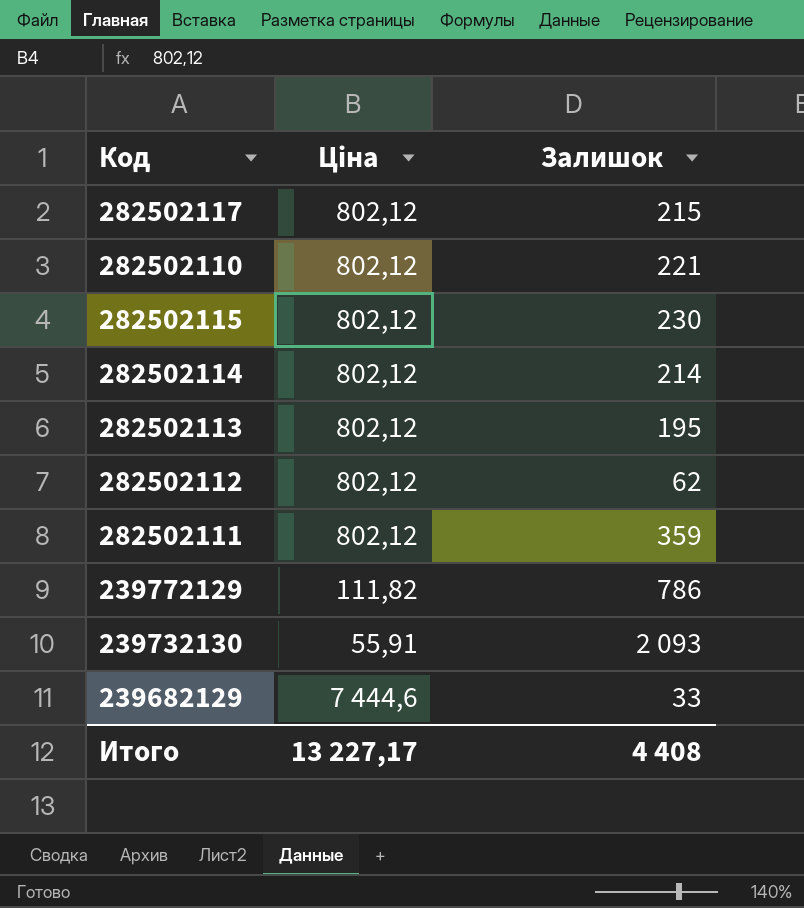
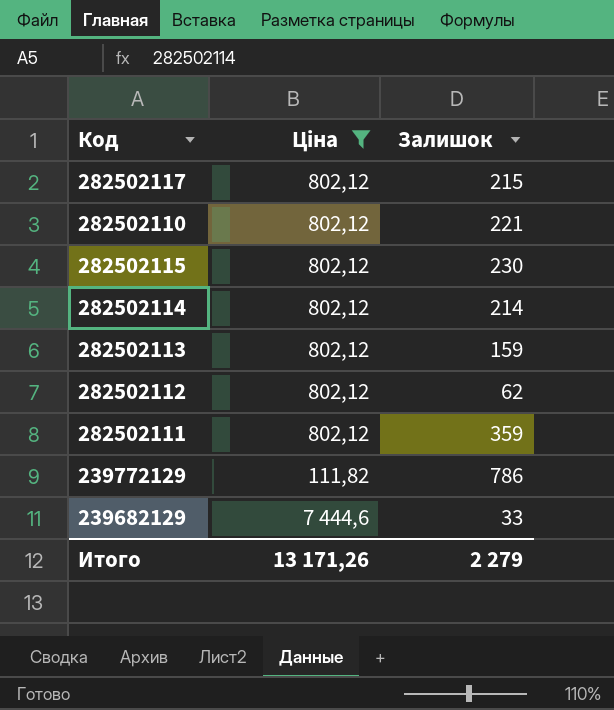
filter: none -> Ціна != 55,91
282502113 | Залишок: 195 -> 159
Итого | Ціна: 13 227,17 -> 13 171,26
Итого | Залишок: 4 408 -> 2 279

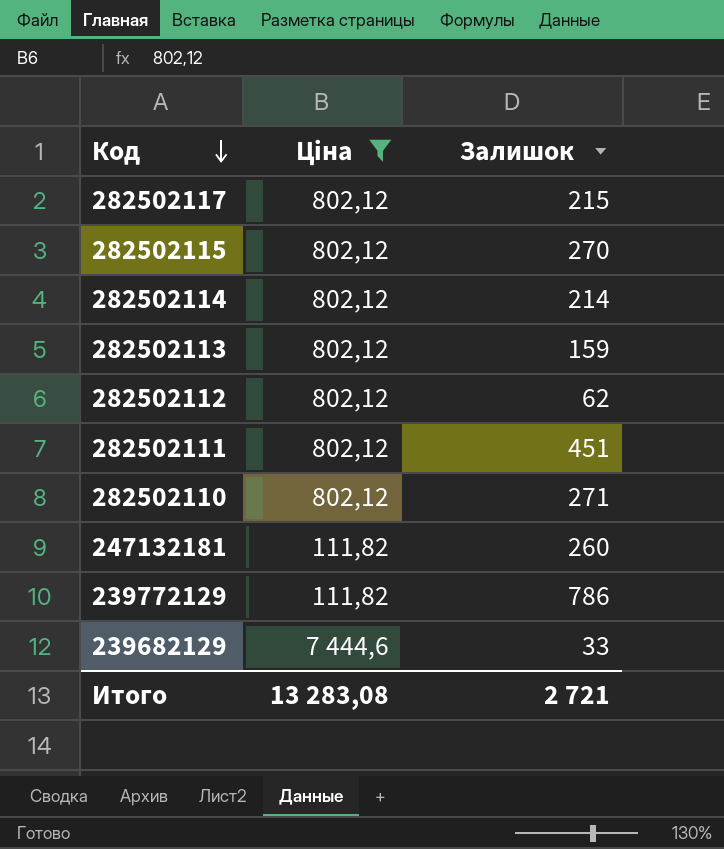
row order: none -> Код descending
282502115 | Залишок: 230 -> 270
282502111 | Залишок: 359 -> 451
282502110 | Залишок: 221 -> 271
row 247132181: none -> 111,82 | 260
Итого | Ціна: 13 171,26 -> 13 283,08
Итого | Залишок: 2 279 -> 2 721

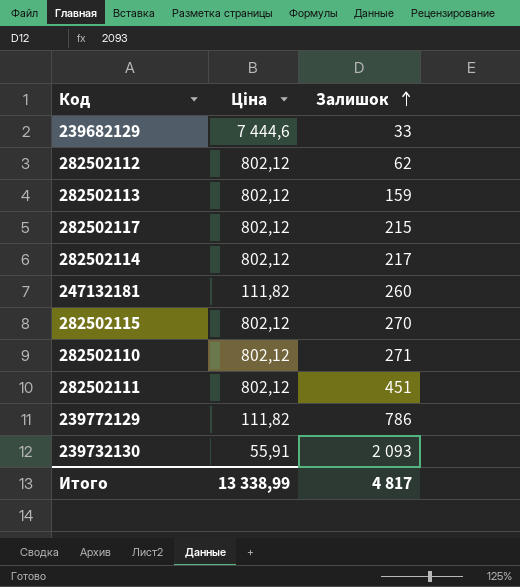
filter: Ціна != 55,91 -> none
row order: Код descending -> Залишок ascending
282502114 | Залишок: 214 -> 217
Итого | Ціна: 13 283,08 -> 13 338,99
Итого | Залишок: 2 721 -> 4 817

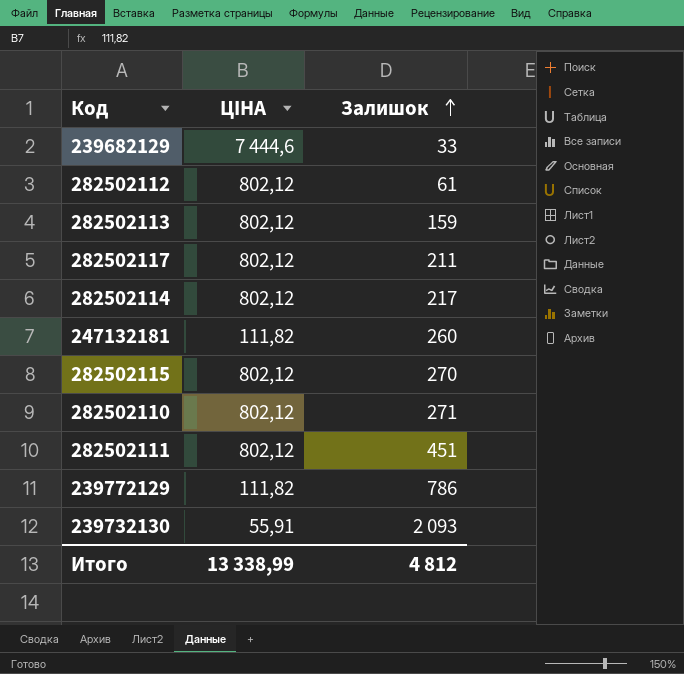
column name: Ціна -> ЦІНА
282502112 | Залишок: 62 -> 61
282502117 | Залишок: 215 -> 211
Итого | Залишок: 4 817 -> 4 812

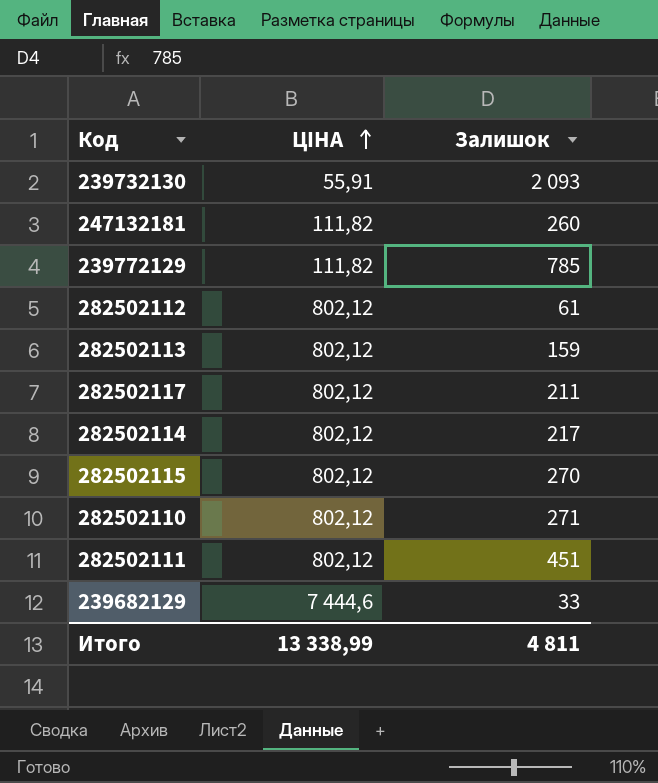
row order: Залишок ascending -> ЦІНА ascending
239772129 | Залишок: 786 -> 785
Итого | Залишок: 4 812 -> 4 811

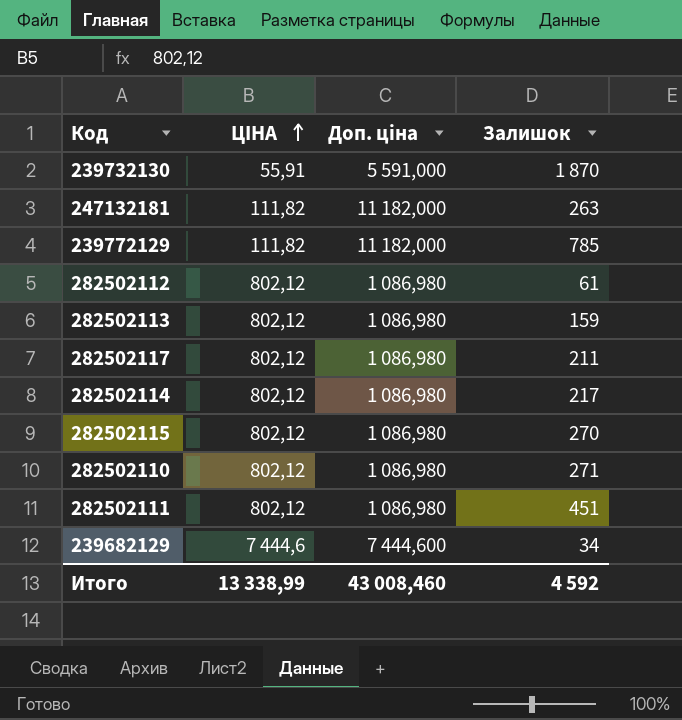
column Доп. ціна | position: none -> 3
239732130 | Залишок: 2 093 -> 1 870
247132181 | Залишок: 260 -> 263
239682129 | Залишок: 33 -> 34
Итого | Залишок: 4 811 -> 4 592

